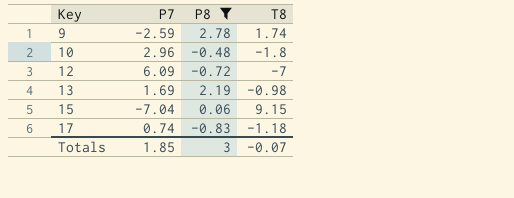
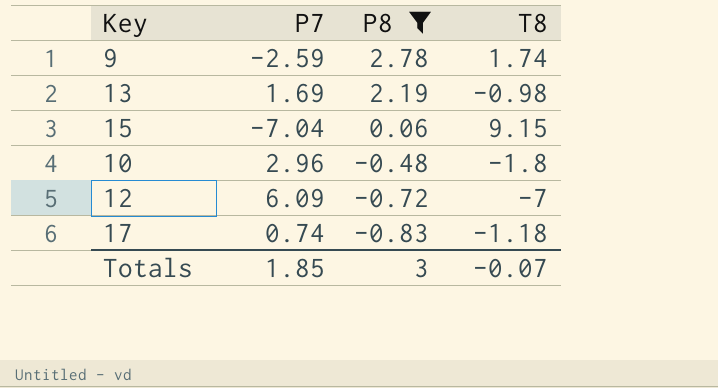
row order: Key ascending -> P8 descending

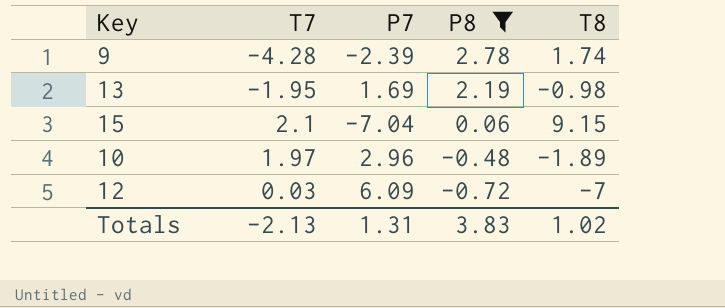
column T7 | position: none -> 2
row 17: 0.74 | -0.83 | -1.18 -> none
9 | P7: -2.59 -> -2.39
10 | T8: -1.8 -> -1.89
Totals | P7: 1.85 -> 1.31
Totals | P8: 3 -> 3.83
Totals | T8: -0.07 -> 1.02

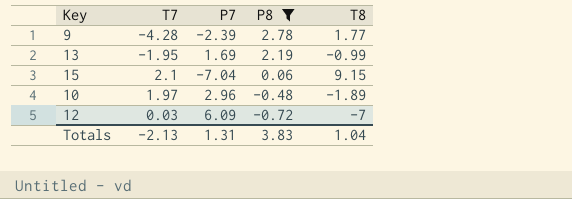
9 | T8: 1.74 -> 1.77
13 | T8: -0.98 -> -0.99
Totals | T8: 1.02 -> 1.04

